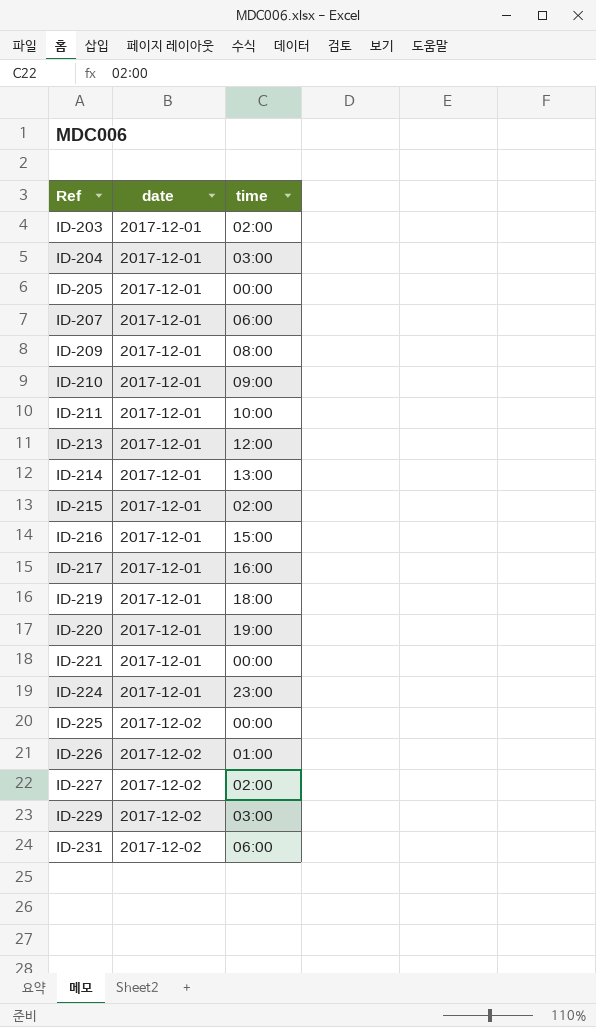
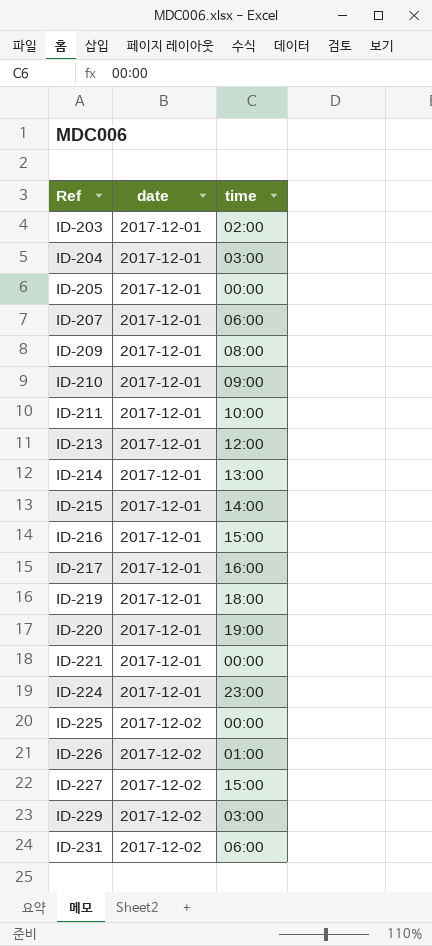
ID-215 | time: 02:00 -> 14:00
ID-227 | time: 02:00 -> 15:00

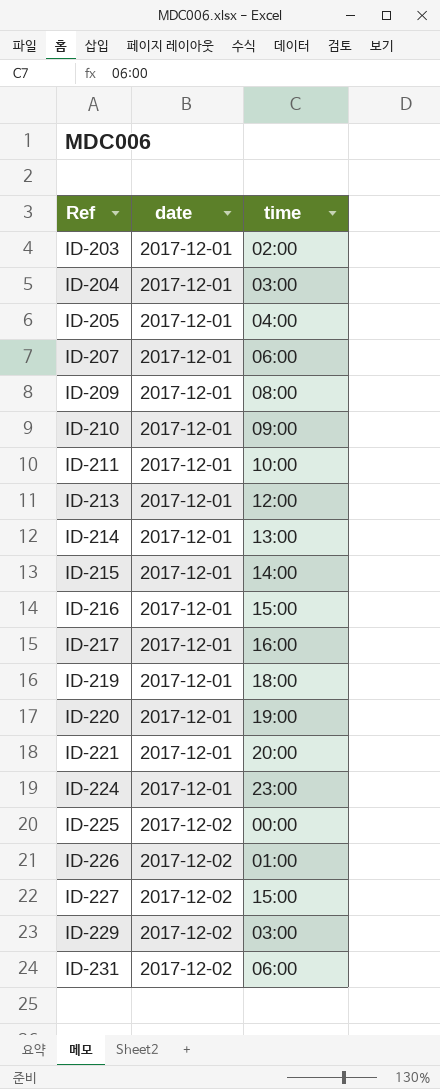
ID-205 | time: 00:00 -> 04:00
ID-221 | time: 00:00 -> 20:00

